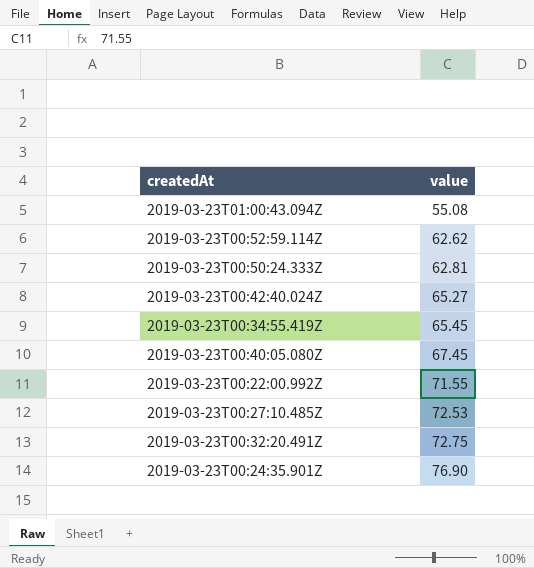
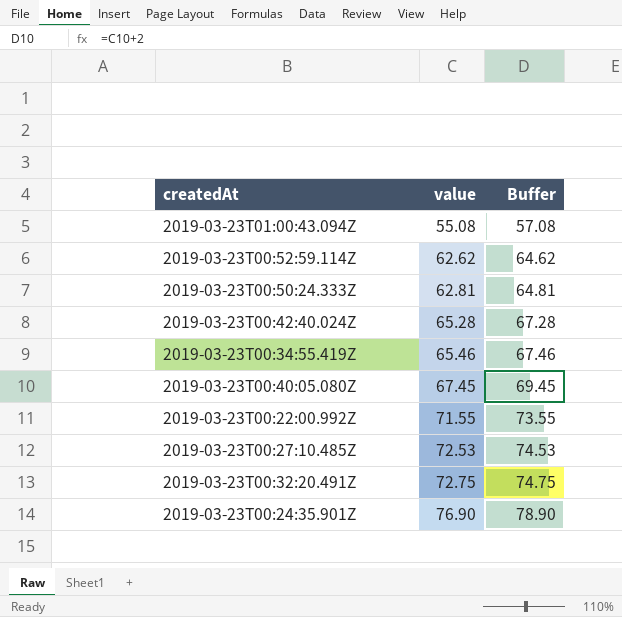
column Buffer | formula: none -> [value] + 2
2019-03-23T00:42:40.024Z | value: 65.27 -> 65.28
2019-03-23T00:34:55.419Z | value: 65.45 -> 65.46

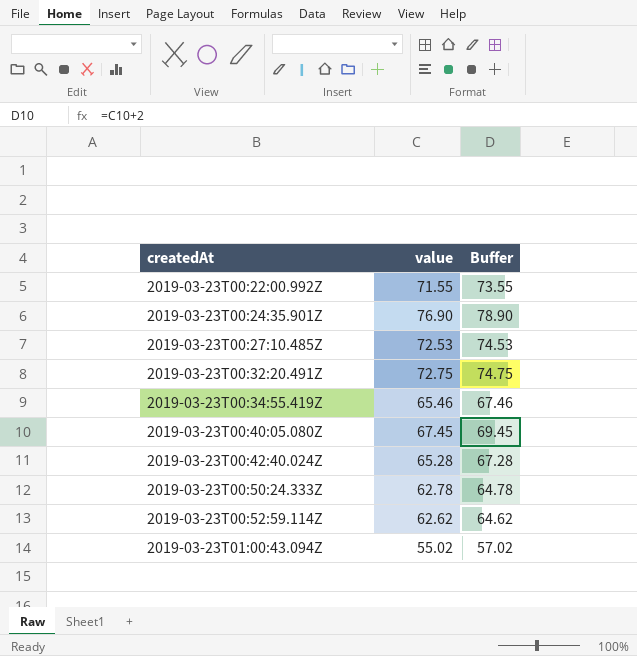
row order: value ascending -> createdAt ascending
2019-03-23T00:50:24.333Z | value: 62.81 -> 62.78
2019-03-23T00:50:24.333Z | Buffer: 64.81 -> 64.78
2019-03-23T01:00:43.094Z | value: 55.08 -> 55.02
2019-03-23T01:00:43.094Z | Buffer: 57.08 -> 57.02

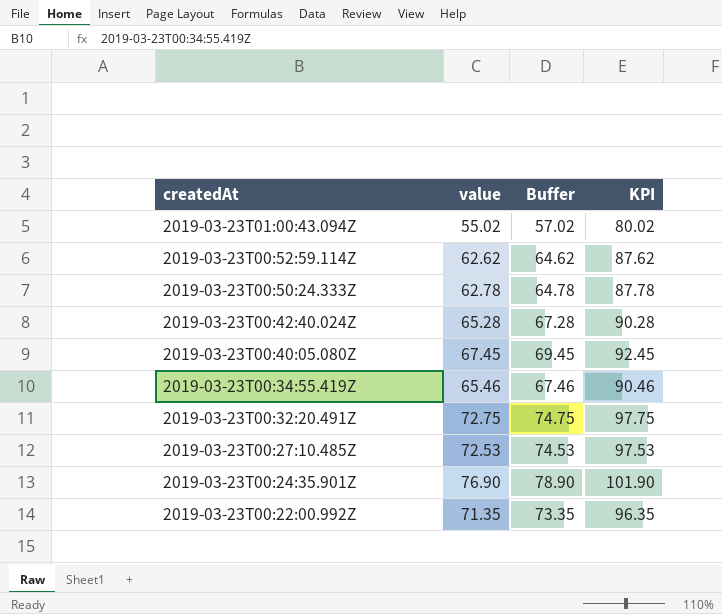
row order: createdAt ascending -> createdAt descending
column KPI | formula: none -> [value] + 25
2019-03-23T00:22:00.992Z | value: 71.55 -> 71.35
2019-03-23T00:22:00.992Z | Buffer: 73.55 -> 73.35

